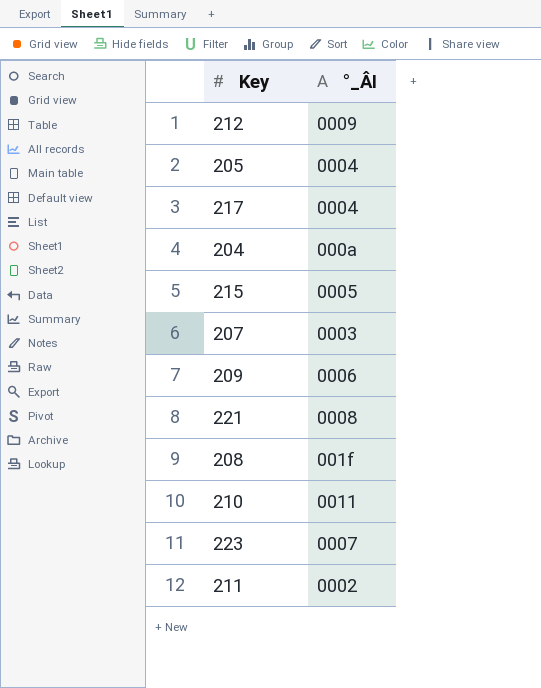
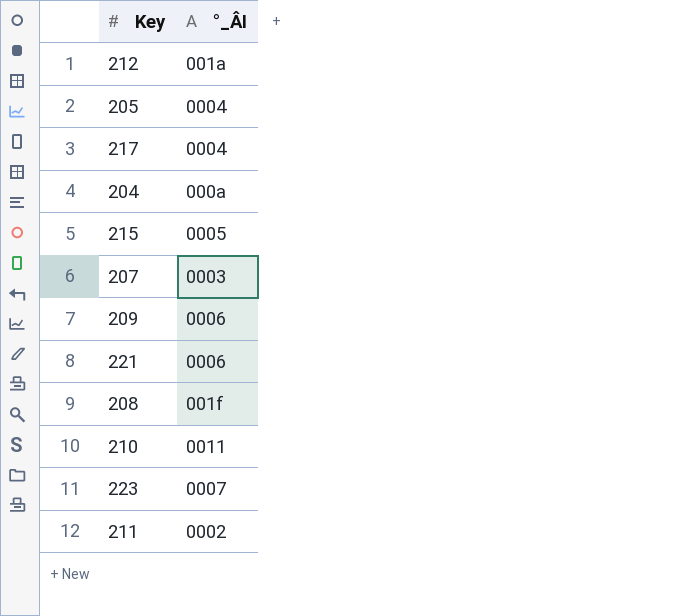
212 | °_ÂI: 0009 -> 001a
221 | °_ÂI: 0008 -> 0006

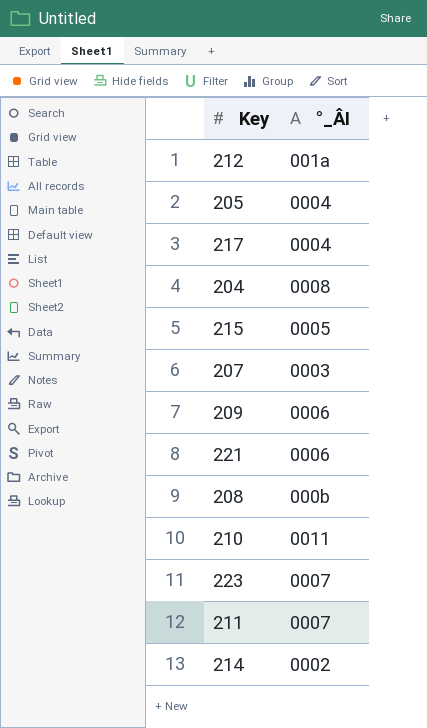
204 | °_ÂI: 000a -> 0008
208 | °_ÂI: 001f -> 000b
211 | °_ÂI: 0002 -> 0007
row 214: none -> 0002

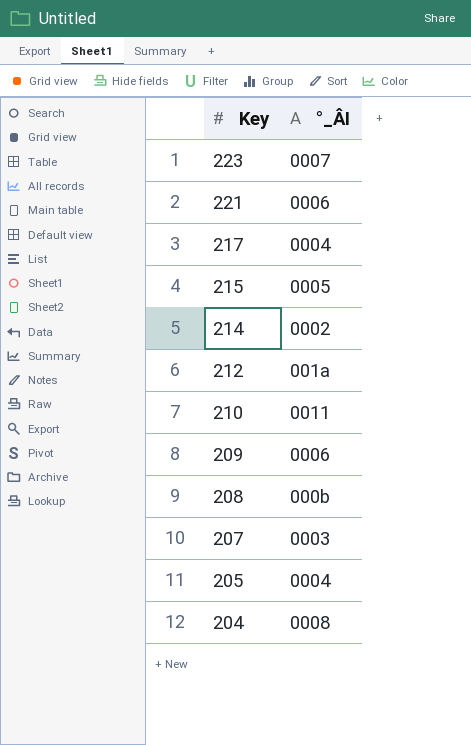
row order: none -> Key descending
row 211: 0007 -> none

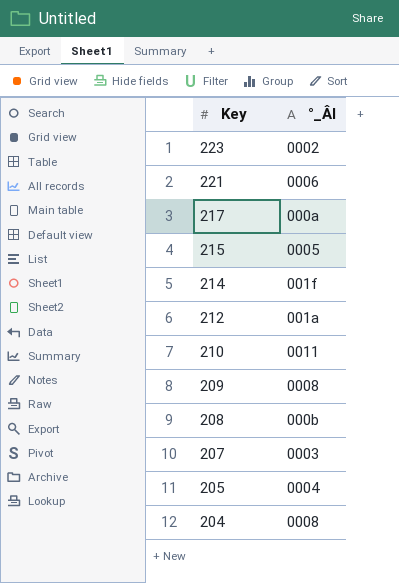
223 | °_ÂI: 0007 -> 0002
217 | °_ÂI: 0004 -> 000a
214 | °_ÂI: 0002 -> 001f
209 | °_ÂI: 0006 -> 0008

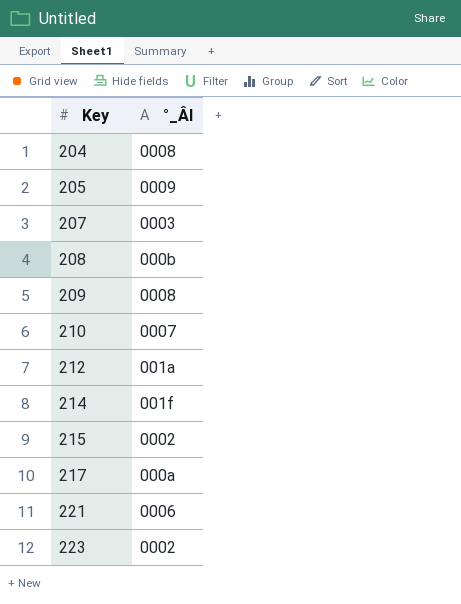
row order: Key descending -> Key ascending
205 | °_ÂI: 0004 -> 0009
210 | °_ÂI: 0011 -> 0007
215 | °_ÂI: 0005 -> 0002

